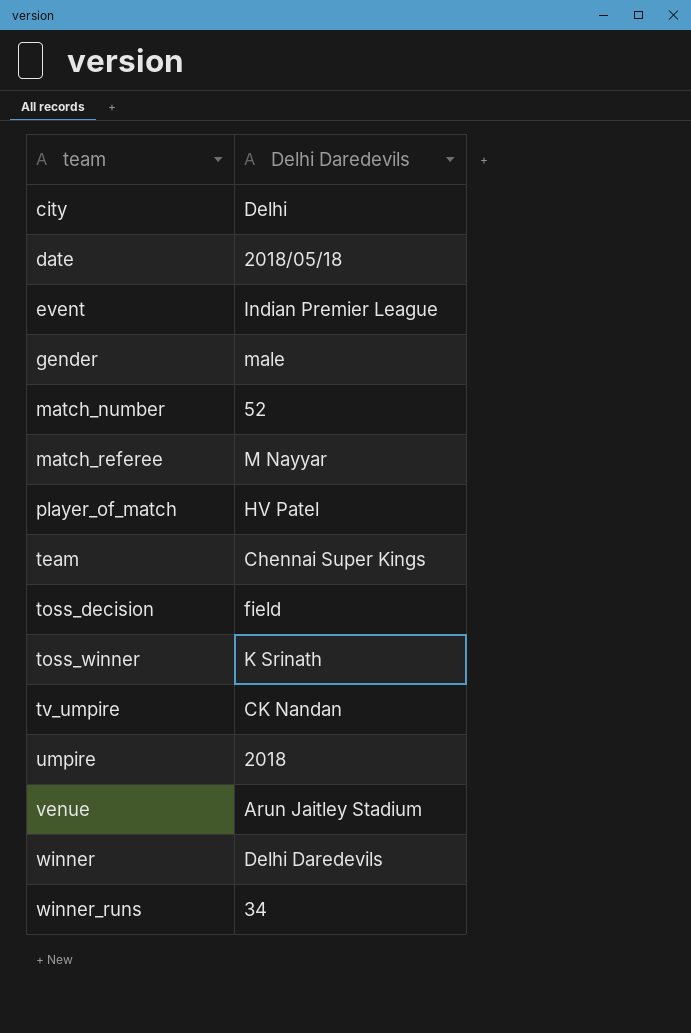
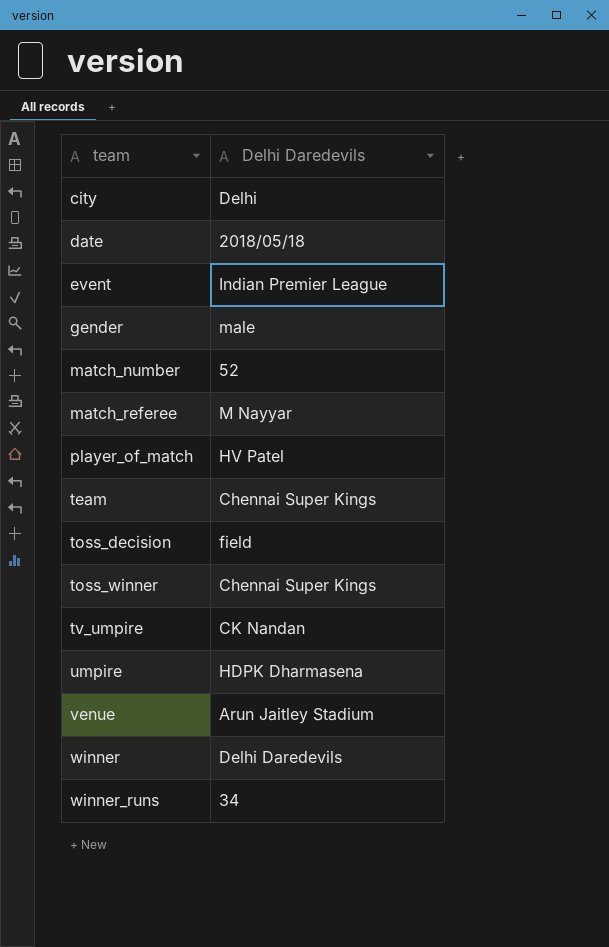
toss_winner | Delhi Daredevils: K Srinath -> Chennai Super Kings
umpire | Delhi Daredevils: 2018 -> HDPK Dharmasena

